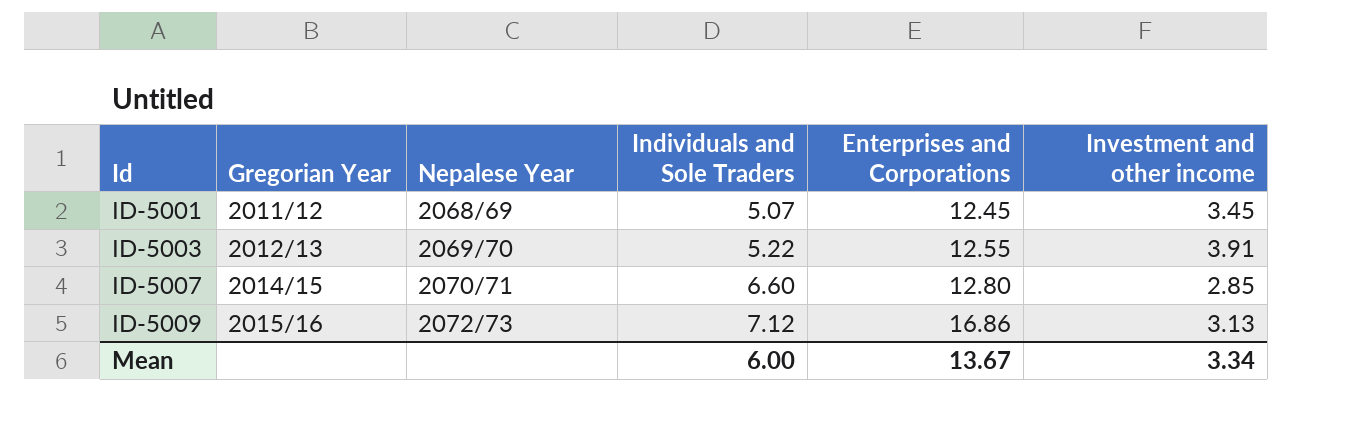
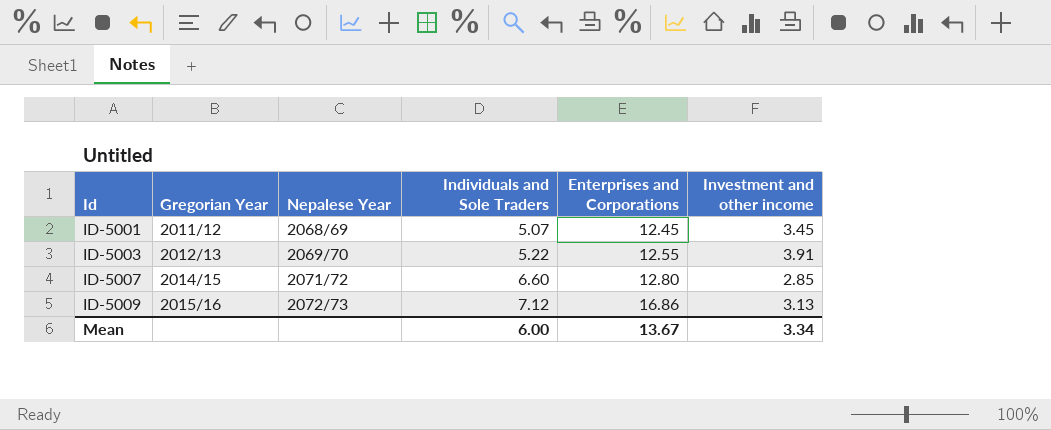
ID-5007 | Nepalese Year: 2070/71 -> 2071/72

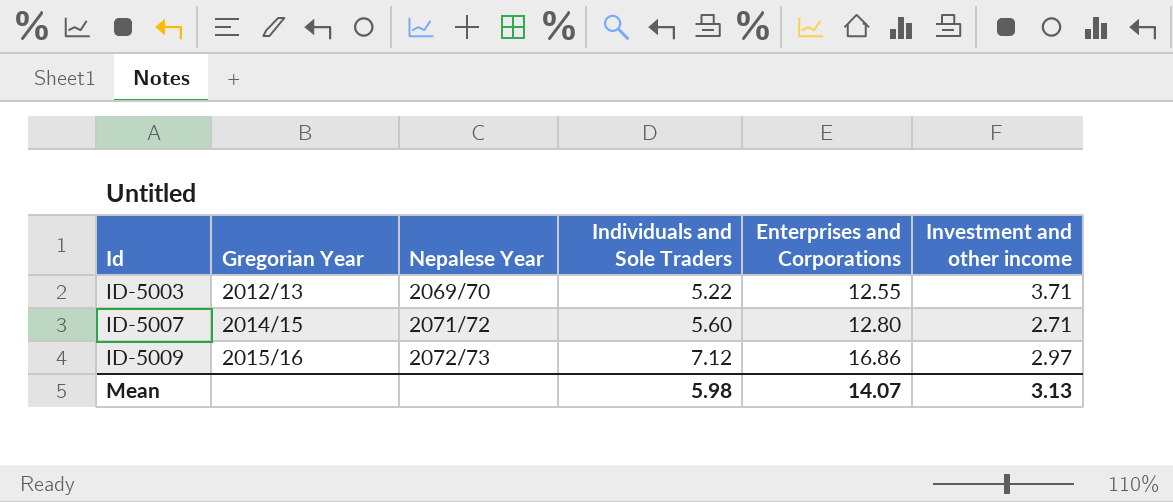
row ID-5001: 2011/12 | 2068/69 | 5.07 | 12.45 | 3.45 -> none
ID-5003 | Investment and other income: 3.91 -> 3.71
ID-5007 | Individuals and Sole Traders: 6.60 -> 5.60
ID-5007 | Investment and other income: 2.85 -> 2.71
ID-5009 | Investment and other income: 3.13 -> 2.97
Mean | Individuals and Sole Traders: 6.00 -> 5.98
Mean | Enterprises and Corporations: 13.67 -> 14.07
Mean | Investment and other income: 3.34 -> 3.13

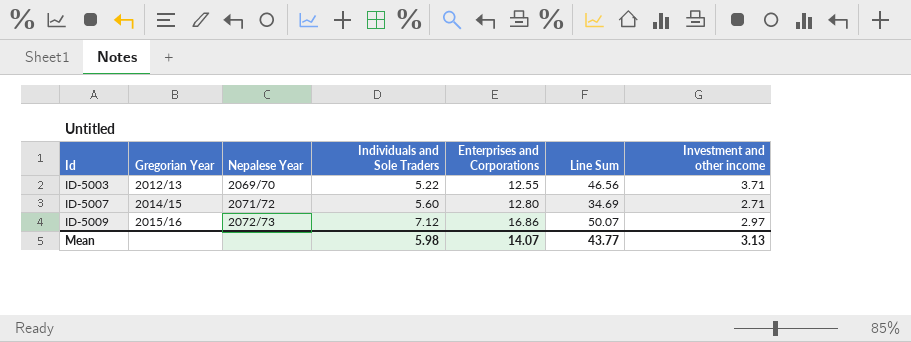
column Line Sum | formula: none -> [Enterprises and Corporations] * [Investment and other income]

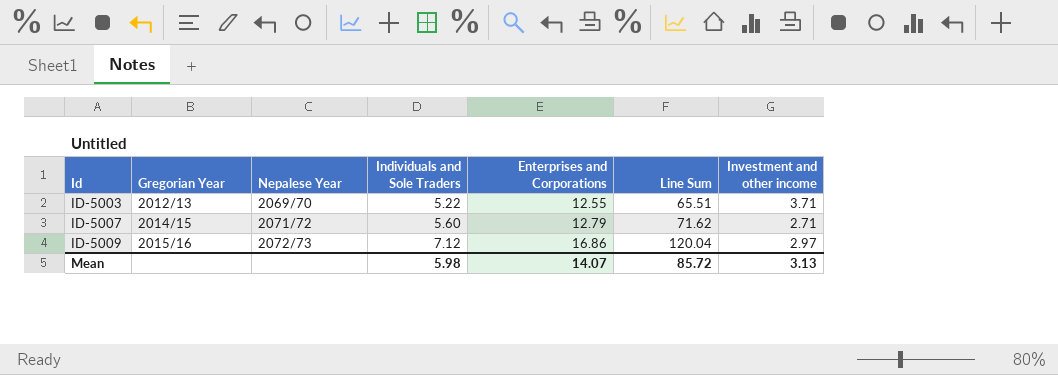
column Line Sum | formula: [Enterprises and Corporations] * [Investment and other income] -> [Individuals and Sole Traders] * [Enterprises and Corporations]
ID-5007 | Enterprises and Corporations: 12.80 -> 12.79
Mean | Line Sum: 43.77 -> 85.72

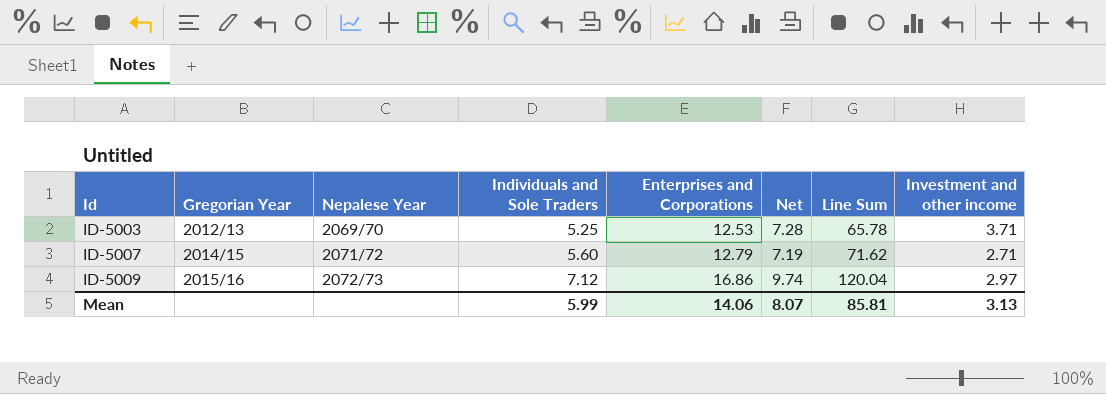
column Net | formula: none -> [Enterprises and Corporations] - [Individuals and Sole Traders]
ID-5003 | Individuals and Sole Traders: 5.22 -> 5.25
ID-5003 | Enterprises and Corporations: 12.55 -> 12.53
ID-5003 | Line Sum: 65.51 -> 65.78
Mean | Individuals and Sole Traders: 5.98 -> 5.99
Mean | Enterprises and Corporations: 14.07 -> 14.06
Mean | Line Sum: 85.72 -> 85.81

